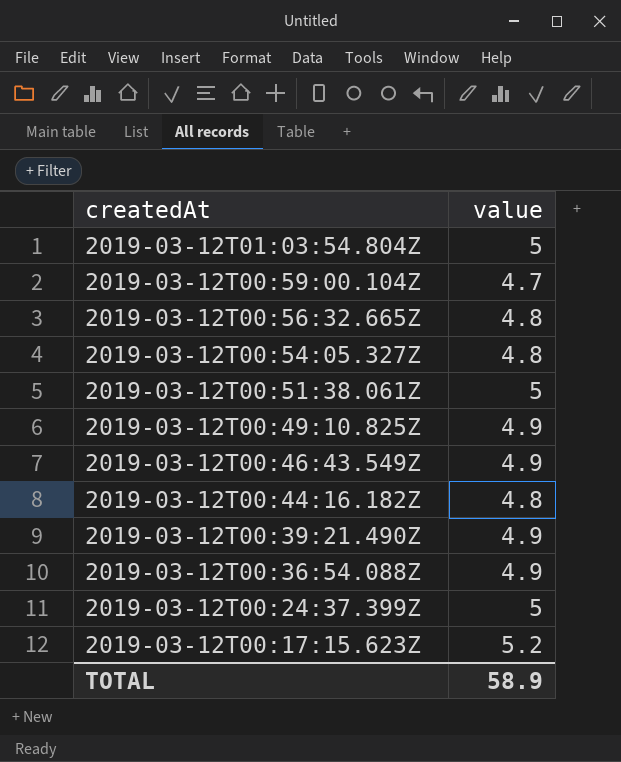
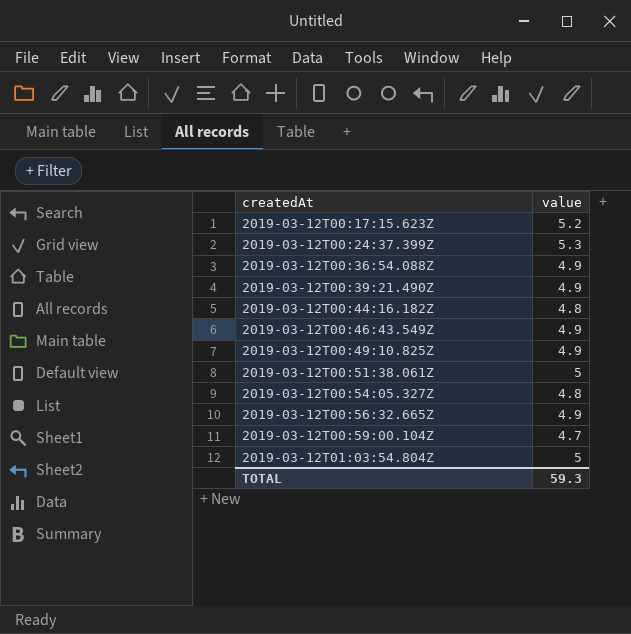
row order: createdAt descending -> createdAt ascending
2019-03-12T00:24:37.399Z | value: 5 -> 5.3
2019-03-12T00:56:32.665Z | value: 4.8 -> 4.9
TOTAL | value: 58.9 -> 59.3

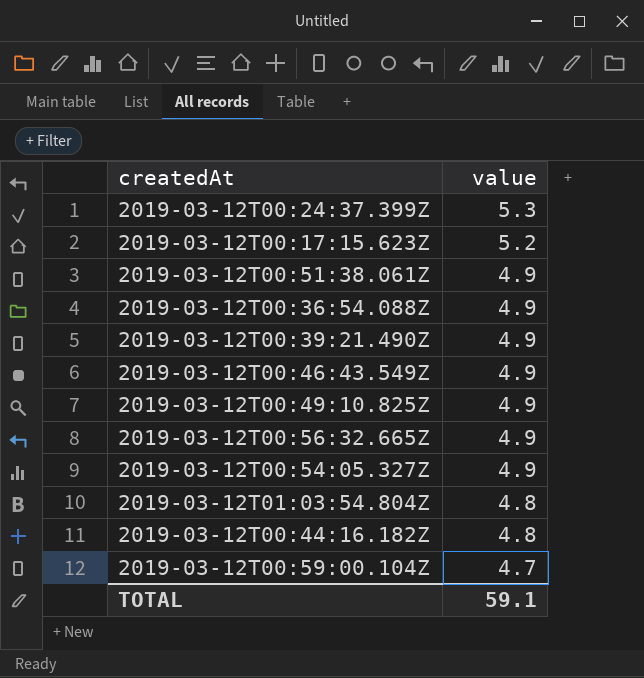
row order: createdAt ascending -> value descending
2019-03-12T00:51:38.061Z | value: 5 -> 4.9
2019-03-12T00:54:05.327Z | value: 4.8 -> 4.9
2019-03-12T01:03:54.804Z | value: 5 -> 4.8
TOTAL | value: 59.3 -> 59.1

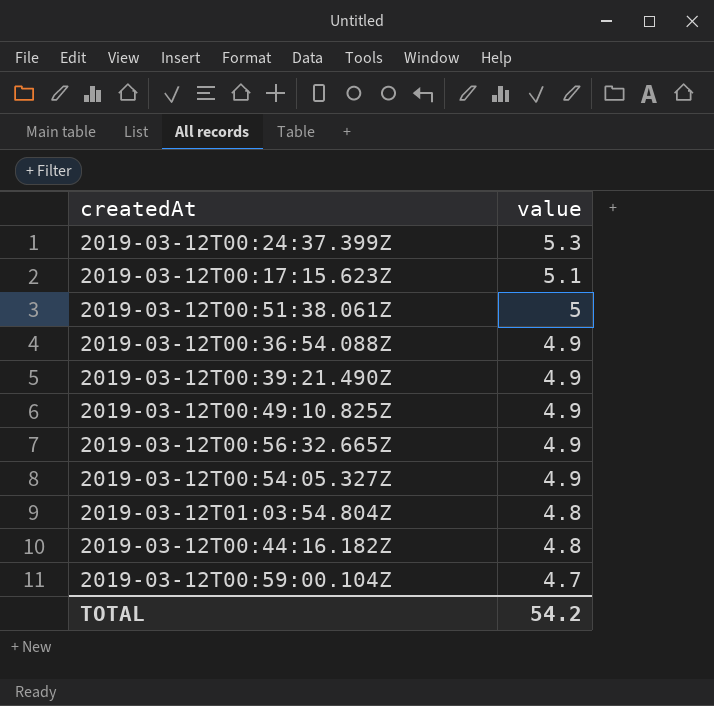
row 2019-03-12T00:46:43.549Z: 4.9 -> none
2019-03-12T00:17:15.623Z | value: 5.2 -> 5.1
2019-03-12T00:51:38.061Z | value: 4.9 -> 5
TOTAL | value: 59.1 -> 54.2

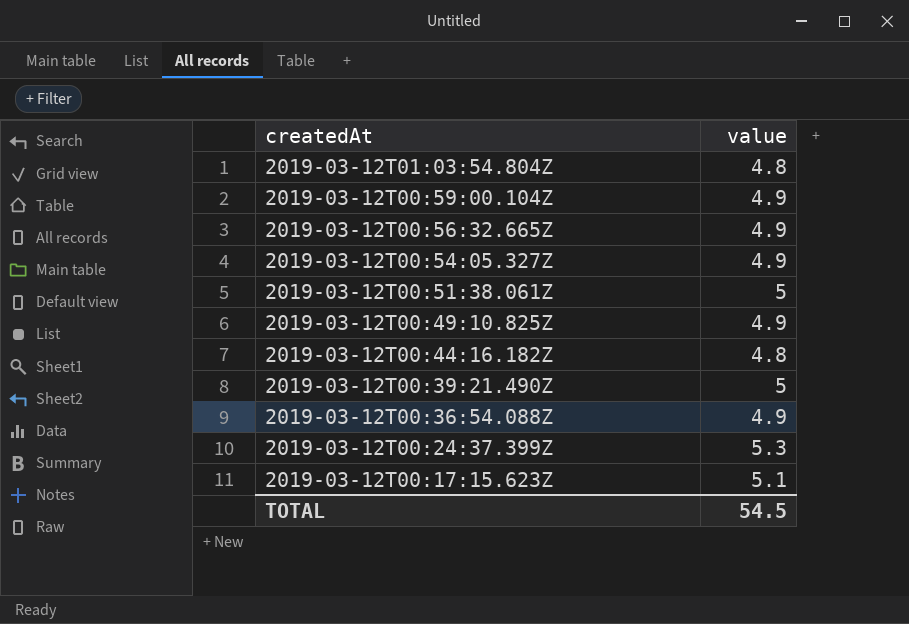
row order: value descending -> createdAt descending
2019-03-12T00:59:00.104Z | value: 4.7 -> 4.9
2019-03-12T00:39:21.490Z | value: 4.9 -> 5
TOTAL | value: 54.2 -> 54.5

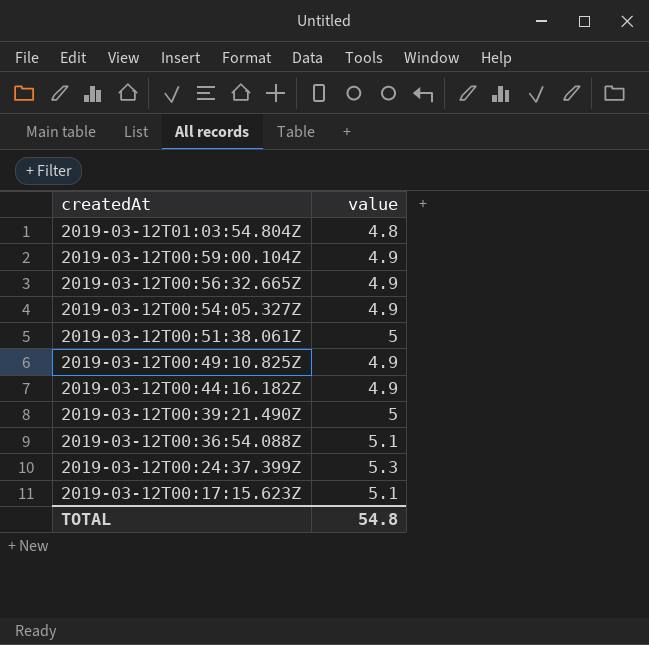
2019-03-12T00:44:16.182Z | value: 4.8 -> 4.9
2019-03-12T00:36:54.088Z | value: 4.9 -> 5.1
TOTAL | value: 54.5 -> 54.8

